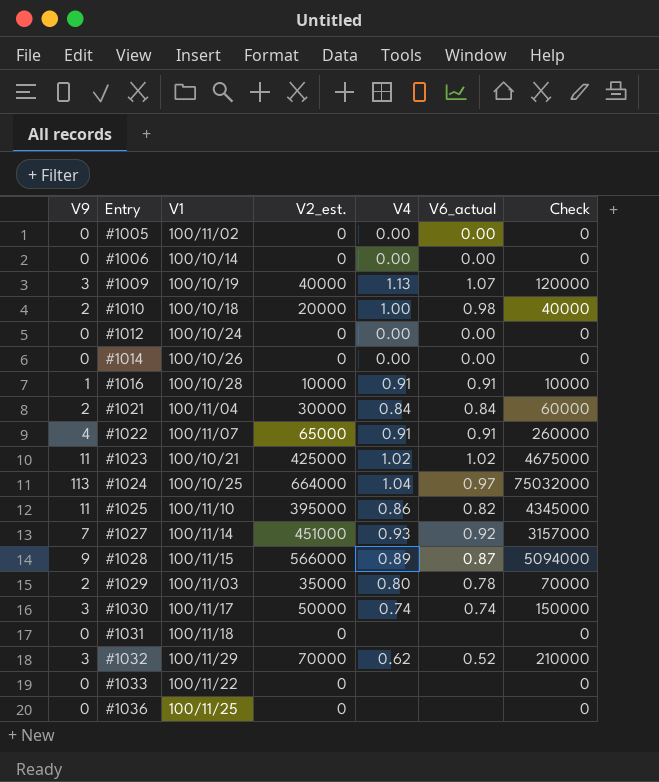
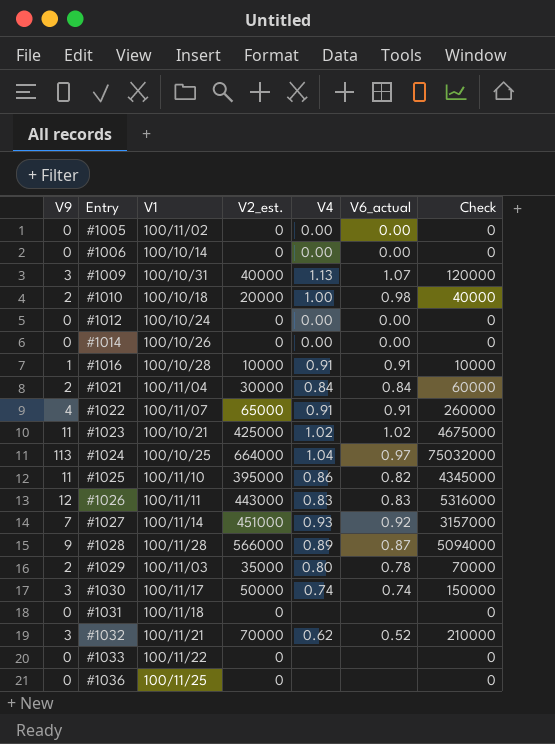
#1009 | V1: 100/10/19 -> 100/10/31
row #1026: none -> 12 | 100/11/11 | 443000 | 0.83 | 0.83 | 5316000
#1028 | V1: 100/11/15 -> 100/11/28
#1032 | V1: 100/11/29 -> 100/11/21

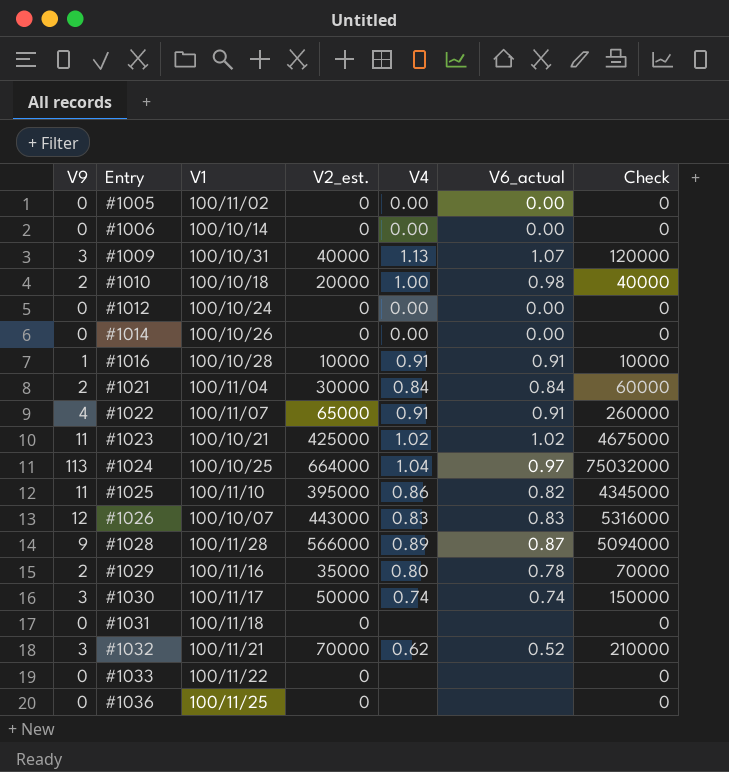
row #1027: 7 | 100/11/14 | 451000 | 0.93 | 0.92 | 3157000 -> none
#1026 | V1: 100/11/11 -> 100/10/07
#1029 | V1: 100/11/03 -> 100/11/16

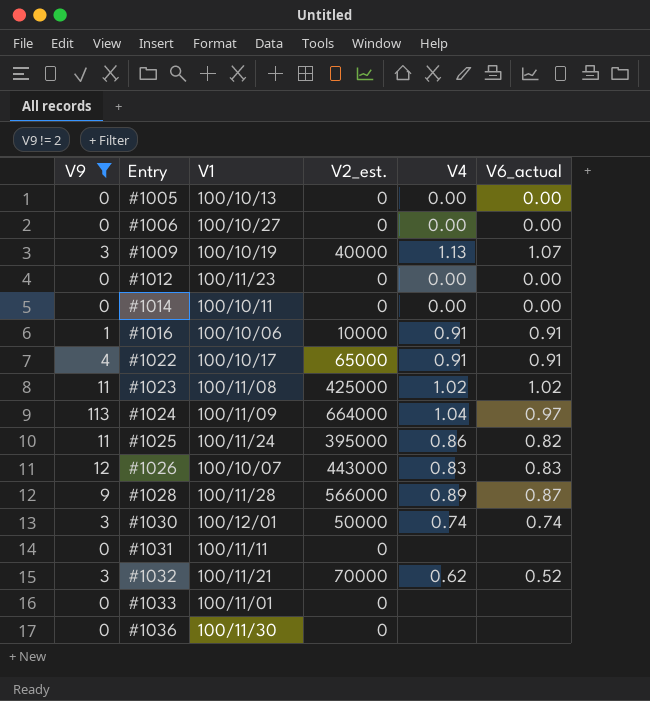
filter: none -> V9 != 2
column Check | formula: [V9] * [V2_est.] -> none
#1005 | V1: 100/11/02 -> 100/10/13
#1006 | V1: 100/10/14 -> 100/10/27
#1009 | V1: 100/10/31 -> 100/10/19
#1012 | V1: 100/10/24 -> 100/11/23
#1014 | V1: 100/10/26 -> 100/10/11
#1016 | V1: 100/10/28 -> 100/10/06
#1022 | V1: 100/11/07 -> 100/10/17
#1023 | V1: 100/10/21 -> 100/11/08
#1024 | V1: 100/10/25 -> 100/11/09
#1025 | V1: 100/11/10 -> 100/11/24
#1030 | V1: 100/11/17 -> 100/12/01
#1031 | V1: 100/11/18 -> 100/11/11
#1033 | V1: 100/11/22 -> 100/11/01
#1036 | V1: 100/11/25 -> 100/11/30

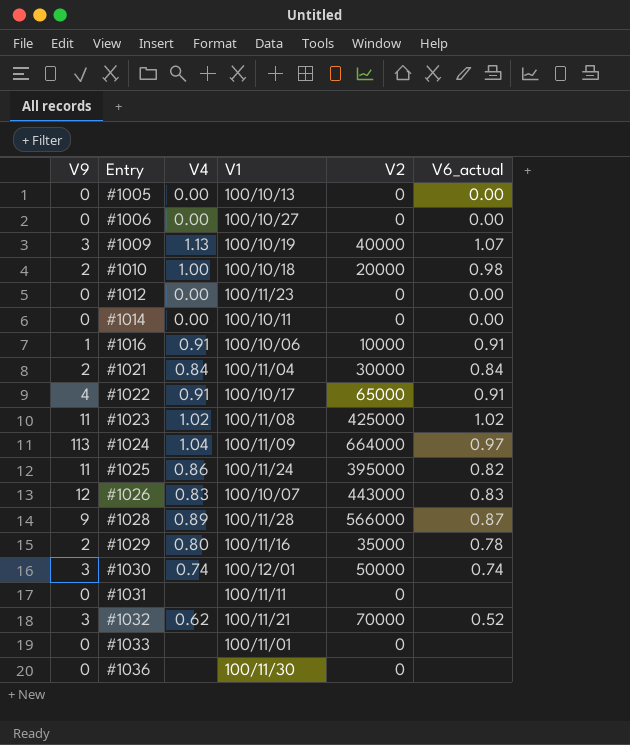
filter: V9 != 2 -> none
column V4 | position: 5 -> 3
column name: V2_est. -> V2

